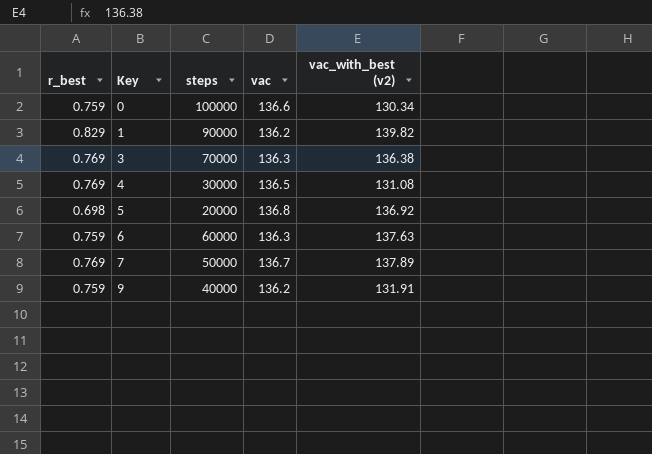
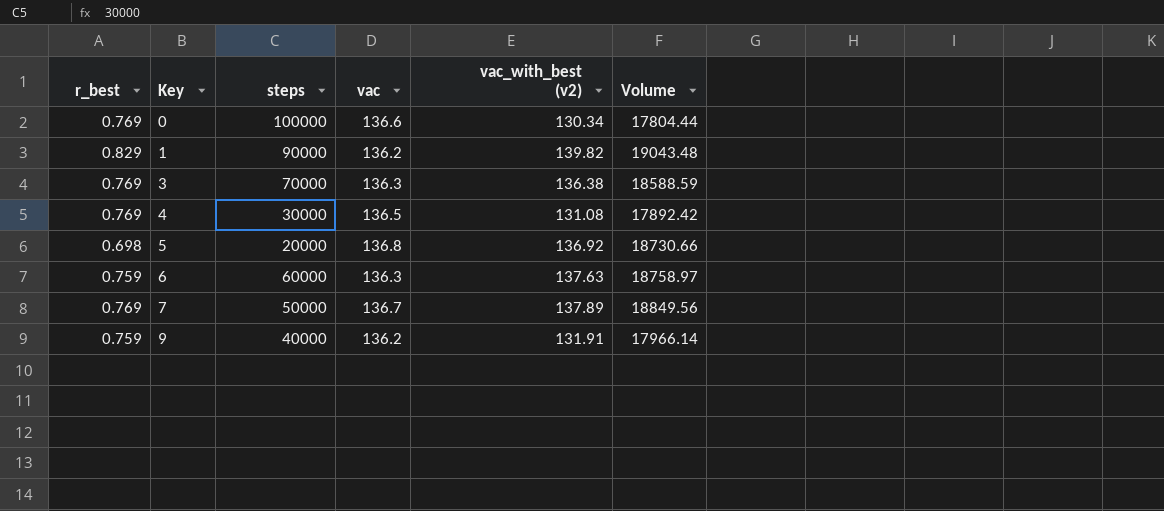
column Volume | formula: none -> [vac] * [vac_with_best (v2)]
0 | r_best: 0.759 -> 0.769

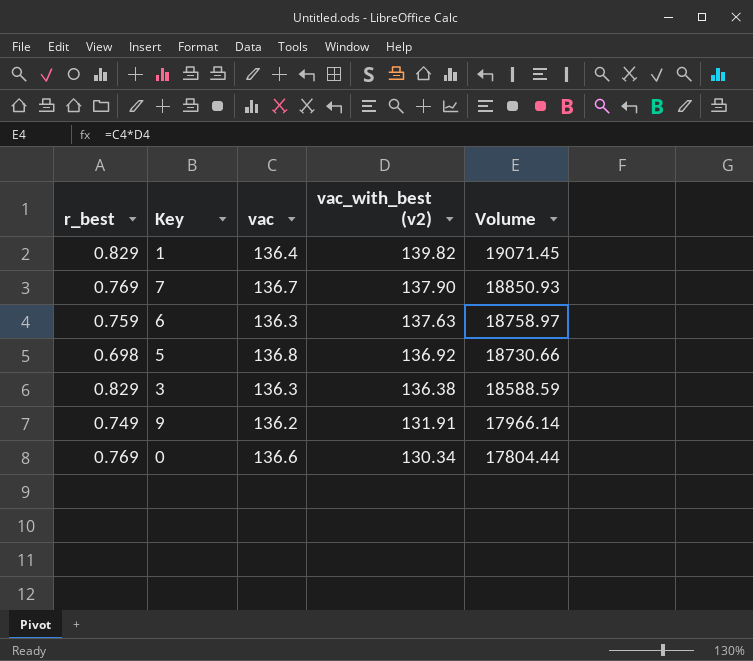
row order: Key ascending -> vac_with_best (v2) descending
column steps | position: 3 -> none
row 4: 0.769 | 30000 | 136.5 | 131.08 | 17892.42 -> none
1 | vac: 136.2 -> 136.4
1 | Volume: 19043.48 -> 19071.45
7 | vac_with_best (v2): 137.89 -> 137.90
7 | Volume: 18849.56 -> 18850.93
3 | r_best: 0.769 -> 0.829
9 | r_best: 0.759 -> 0.749

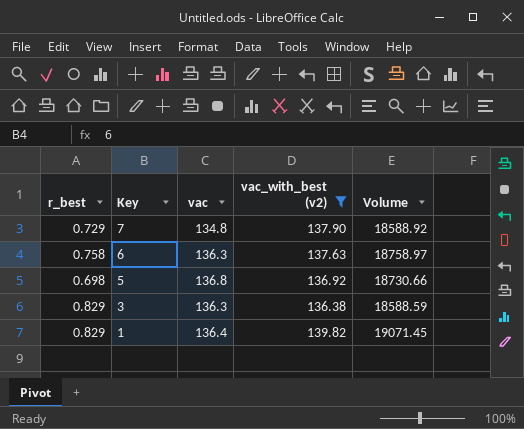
filter: none -> vac_with_best (v2) >= 136.38
row order: vac_with_best (v2) descending -> Key descending
7 | r_best: 0.769 -> 0.729
7 | vac: 136.7 -> 134.8
7 | Volume: 18850.93 -> 18588.92
6 | r_best: 0.759 -> 0.758

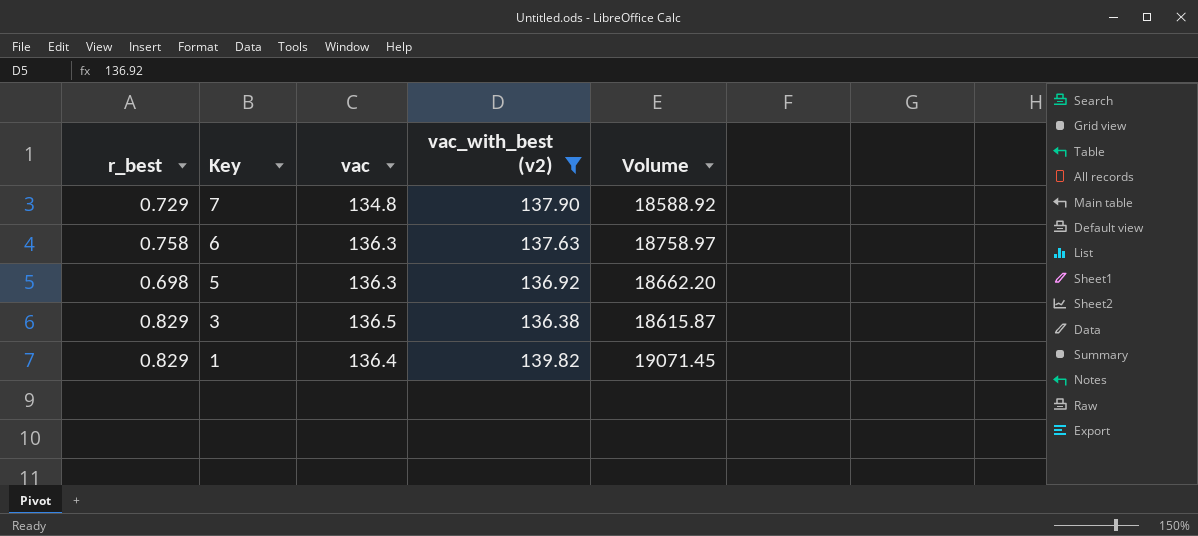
5 | vac: 136.8 -> 136.3
5 | Volume: 18730.66 -> 18662.20
3 | vac: 136.3 -> 136.5
3 | Volume: 18588.59 -> 18615.87

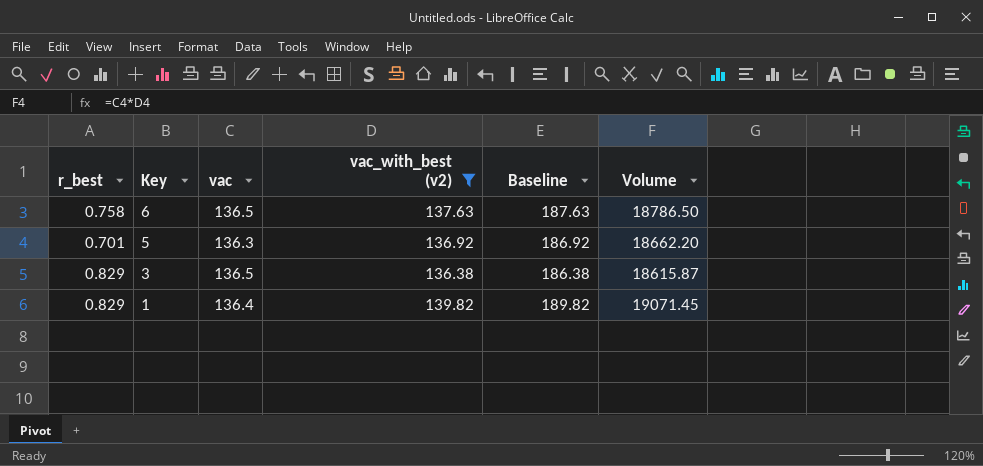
column Baseline | formula: none -> [vac_with_best (v2)] + 50
row 7: 0.729 | 134.8 | 137.90 | 18588.92 -> none
6 | vac: 136.3 -> 136.5
6 | Volume: 18758.97 -> 18786.50
5 | r_best: 0.698 -> 0.701

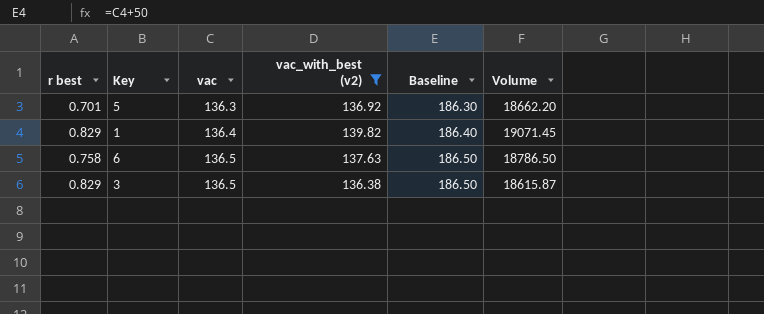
row order: Key descending -> vac ascending
column name: r_best -> r best
column Baseline | formula: [vac_with_best (v2)] + 50 -> [vac] + 50

